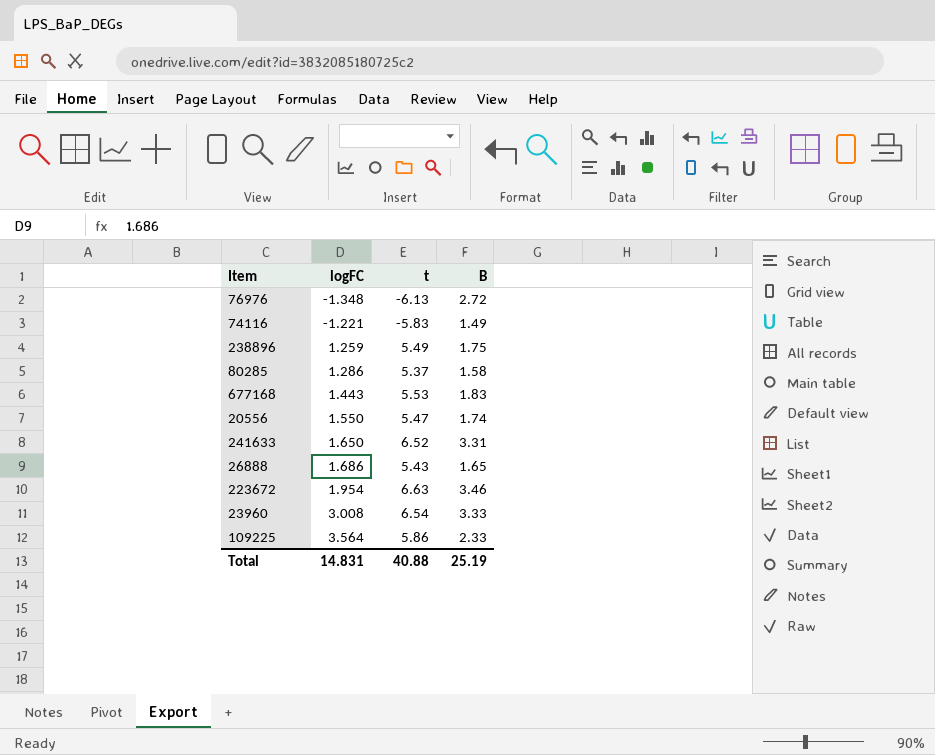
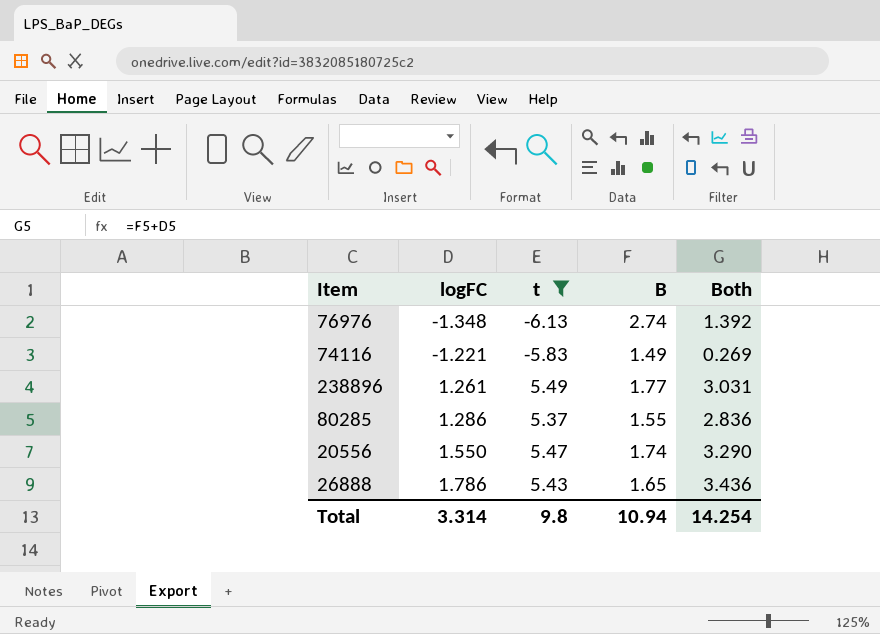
filter: none -> t <= 5.49
column Both | formula: none -> [logFC] + [B]
76976 | B: 2.72 -> 2.74
238896 | logFC: 1.259 -> 1.261
238896 | B: 1.75 -> 1.77
80285 | B: 1.58 -> 1.55
26888 | logFC: 1.686 -> 1.786
Total | logFC: 14.831 -> 3.314
Total | t: 40.88 -> 9.8
Total | B: 25.19 -> 10.94

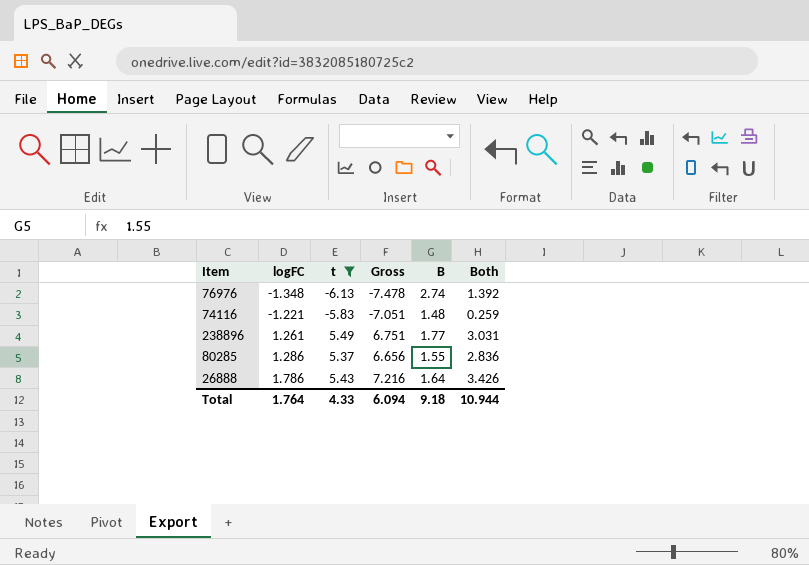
column Gross | formula: none -> [logFC] + [t]
row 20556: 1.550 | 5.47 | 1.74 | 3.290 -> none
74116 | B: 1.49 -> 1.48
74116 | Both: 0.269 -> 0.259
26888 | B: 1.65 -> 1.64
26888 | Both: 3.436 -> 3.426
Total | logFC: 3.314 -> 1.764
Total | t: 9.8 -> 4.33
Total | B: 10.94 -> 9.18
Total | Both: 14.254 -> 10.944

